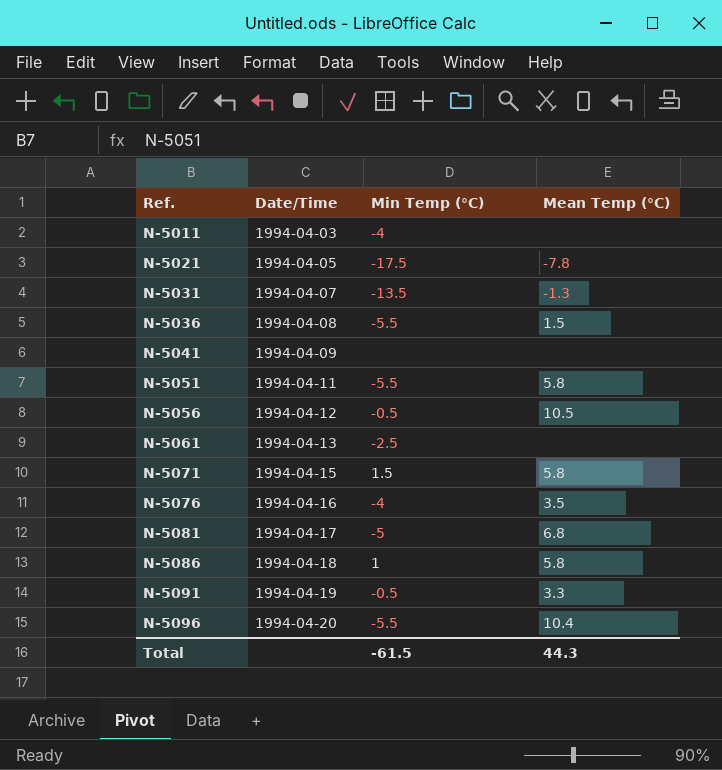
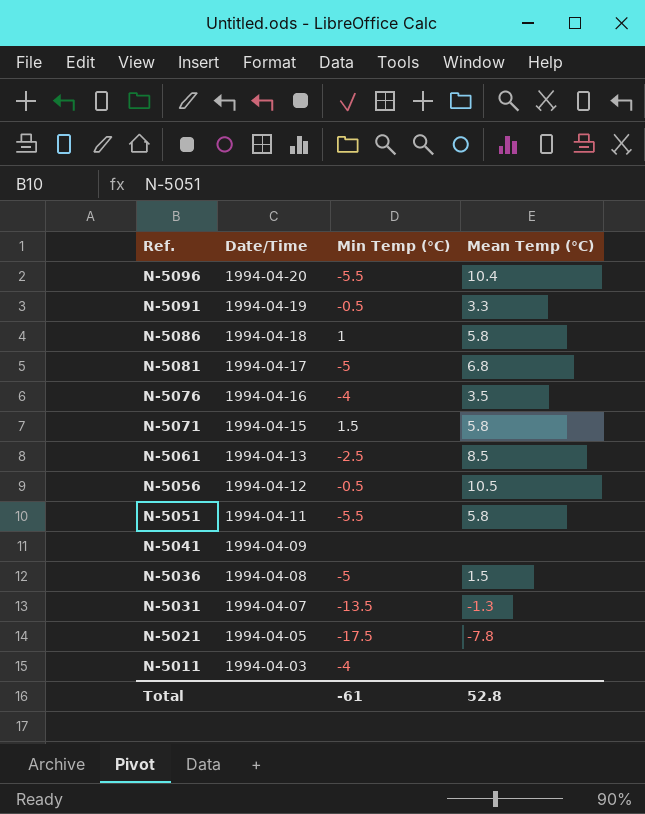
row order: Ref. ascending -> Ref. descending
N-5061 | Mean Temp (°C): none -> 8.5
N-5036 | Min Temp (°C): -5.5 -> -5
Total | Min Temp (°C): -61.5 -> -61
Total | Mean Temp (°C): 44.3 -> 52.8

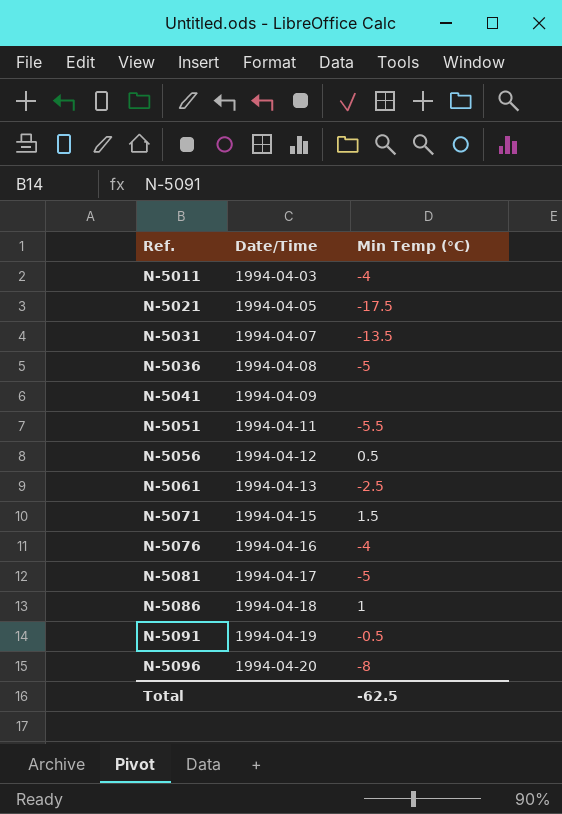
row order: Ref. descending -> Ref. ascending
column Mean Temp (°C) | position: 4 -> none
N-5056 | Min Temp (°C): -0.5 -> 0.5
N-5096 | Min Temp (°C): -5.5 -> -8
Total | Min Temp (°C): -61 -> -62.5

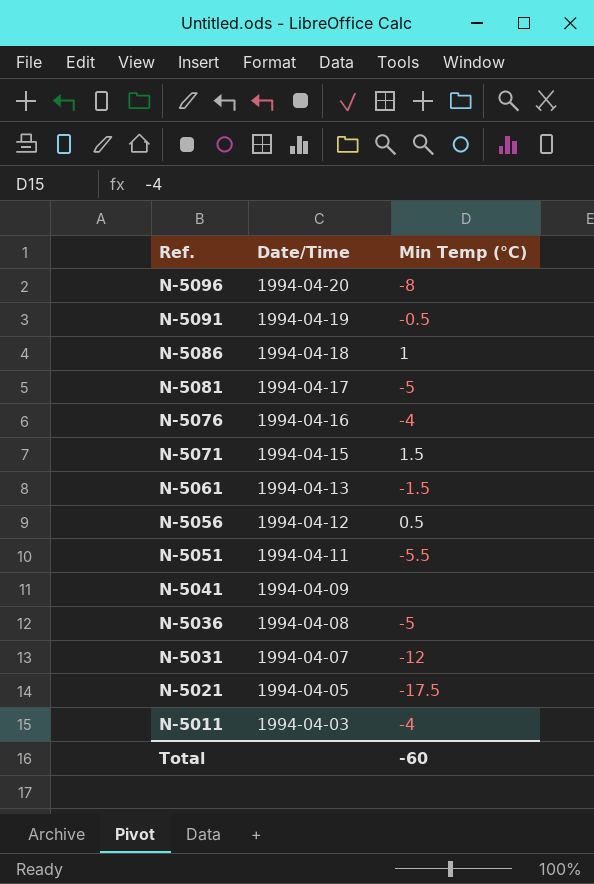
row order: Ref. ascending -> Ref. descending
N-5061 | Min Temp (°C): -2.5 -> -1.5
N-5031 | Min Temp (°C): -13.5 -> -12
Total | Min Temp (°C): -62.5 -> -60

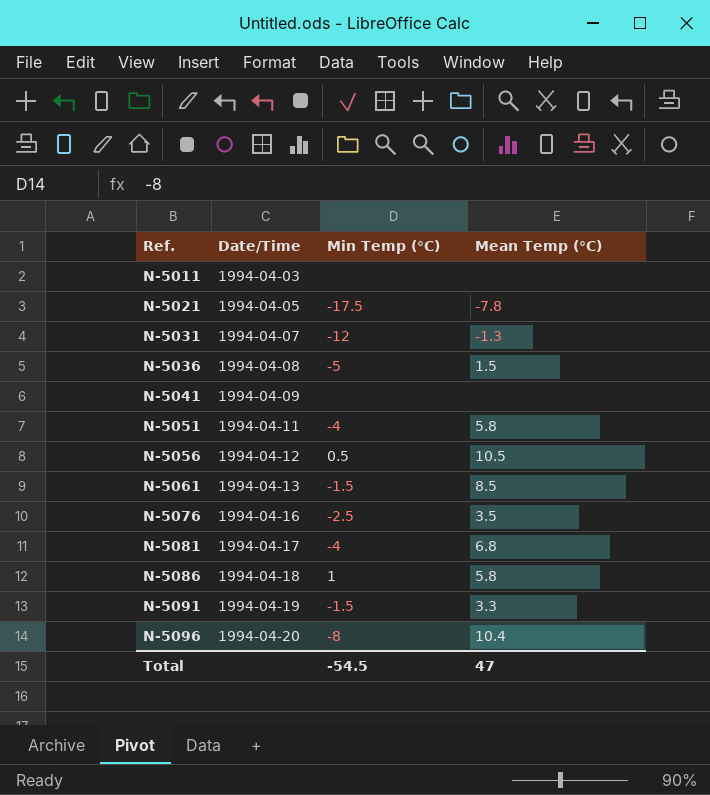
row order: Ref. descending -> Ref. ascending
column Mean Temp (°C) | position: none -> 4
row N-5071: 1994-04-15 | 1.5 -> none
N-5011 | Min Temp (°C): -4 -> none
N-5051 | Min Temp (°C): -5.5 -> -4
N-5076 | Min Temp (°C): -4 -> -2.5
N-5081 | Min Temp (°C): -5 -> -4
N-5091 | Min Temp (°C): -0.5 -> -1.5
Total | Min Temp (°C): -60 -> -54.5

